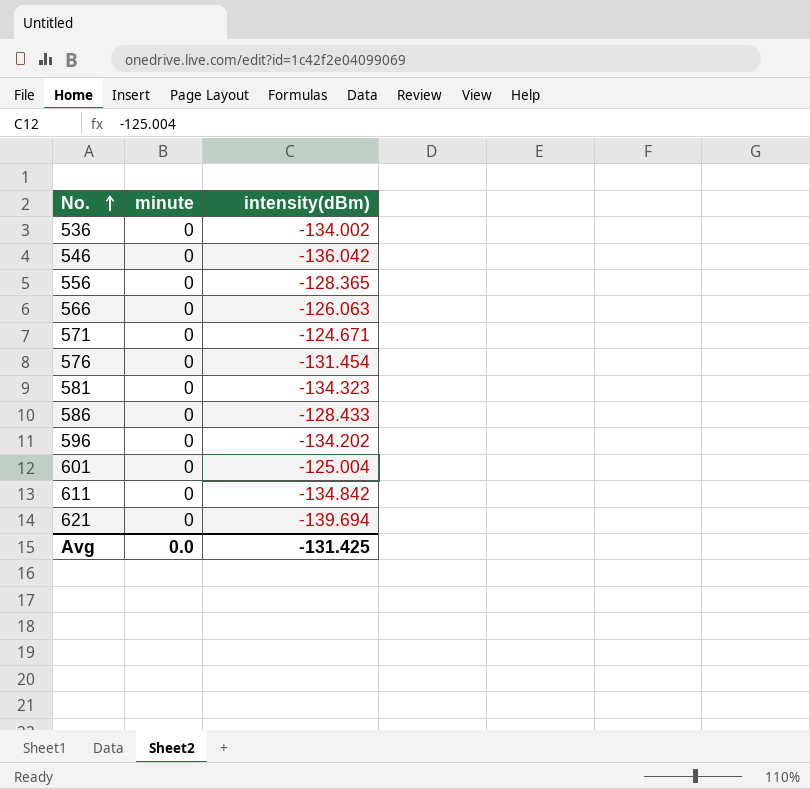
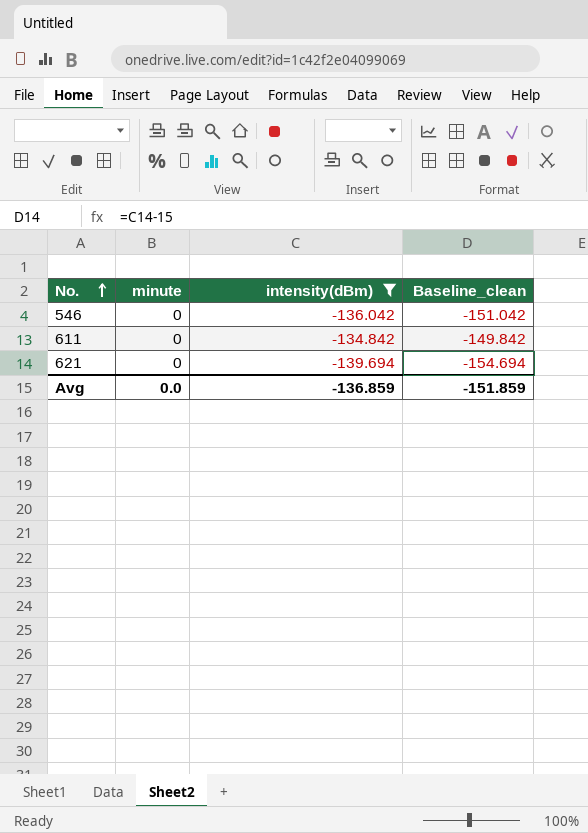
filter: none -> intensity(dBm) <= -134.842
column Baseline_clean | formula: none -> [intensity(dBm)] - 15
Avg | intensity(dBm): -131.425 -> -136.859

